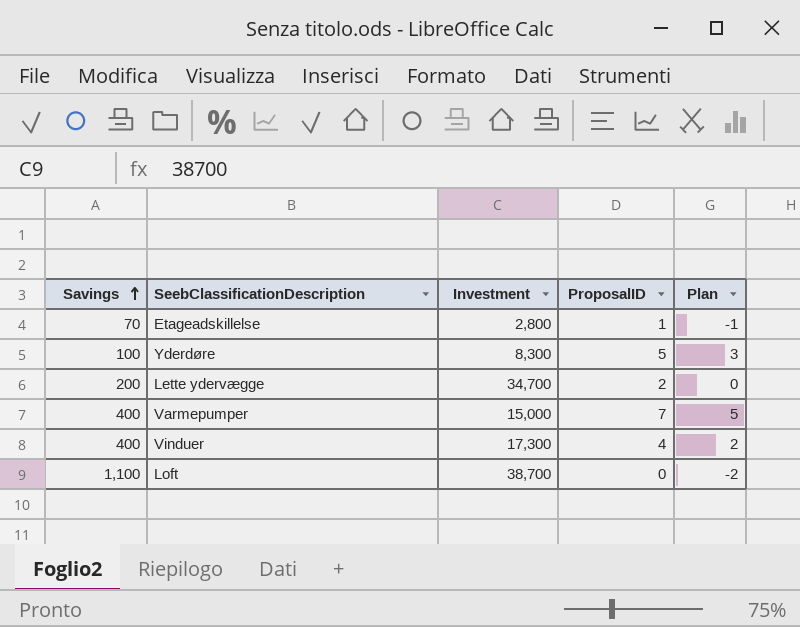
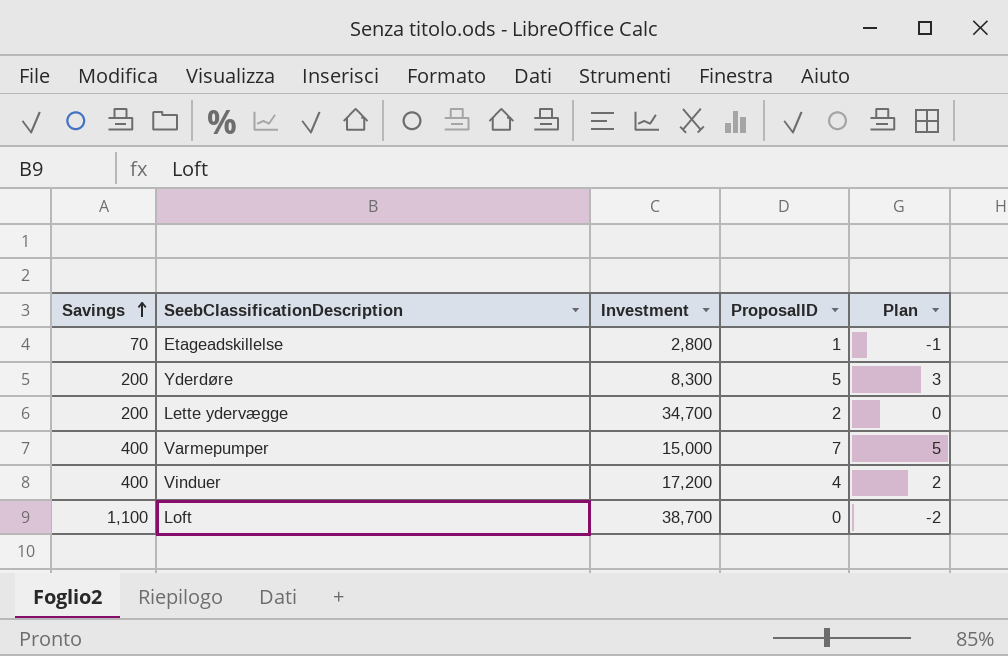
Yderdøre | Savings: 100 -> 200
Vinduer | Investment: 17,300 -> 17,200

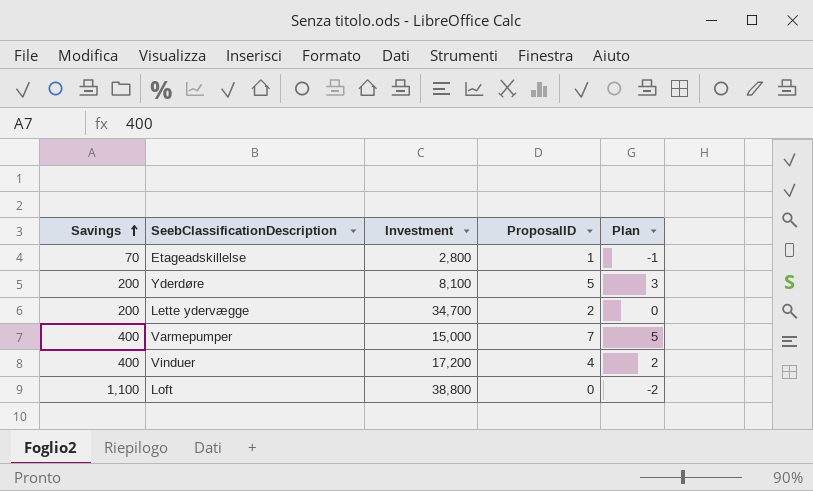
Yderdøre | Investment: 8,300 -> 8,100
Loft | Investment: 38,700 -> 38,800

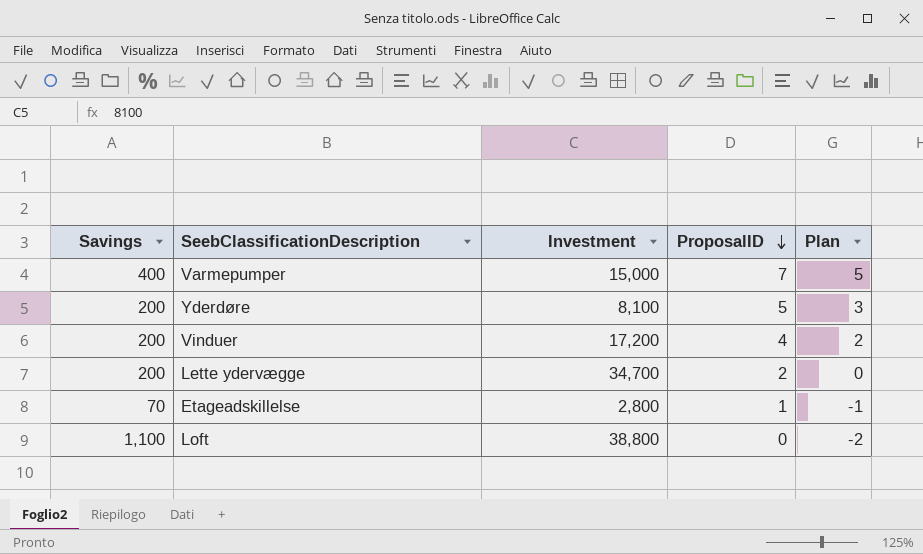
row order: Savings ascending -> ProposalID descending
Vinduer | Savings: 400 -> 200

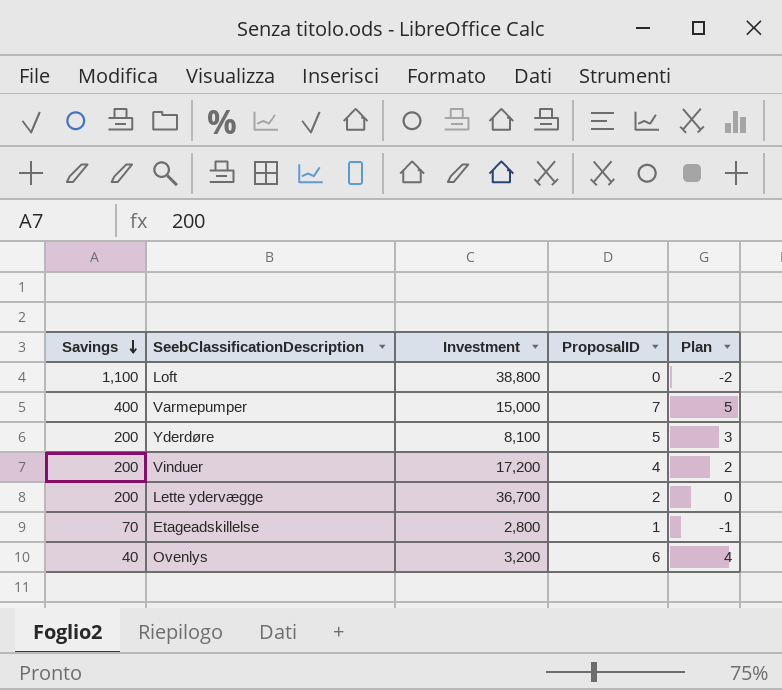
row order: ProposalID descending -> Savings descending
Lette ydervægge | Investment: 34,700 -> 36,700
row Ovenlys: none -> 40 | 3,200 | 6 | 4

